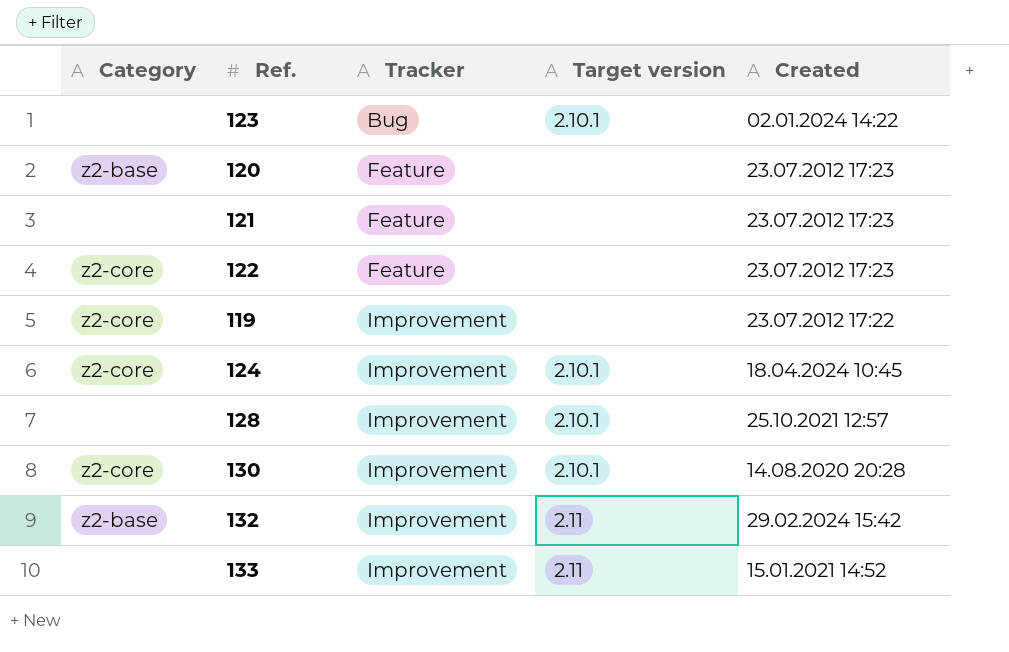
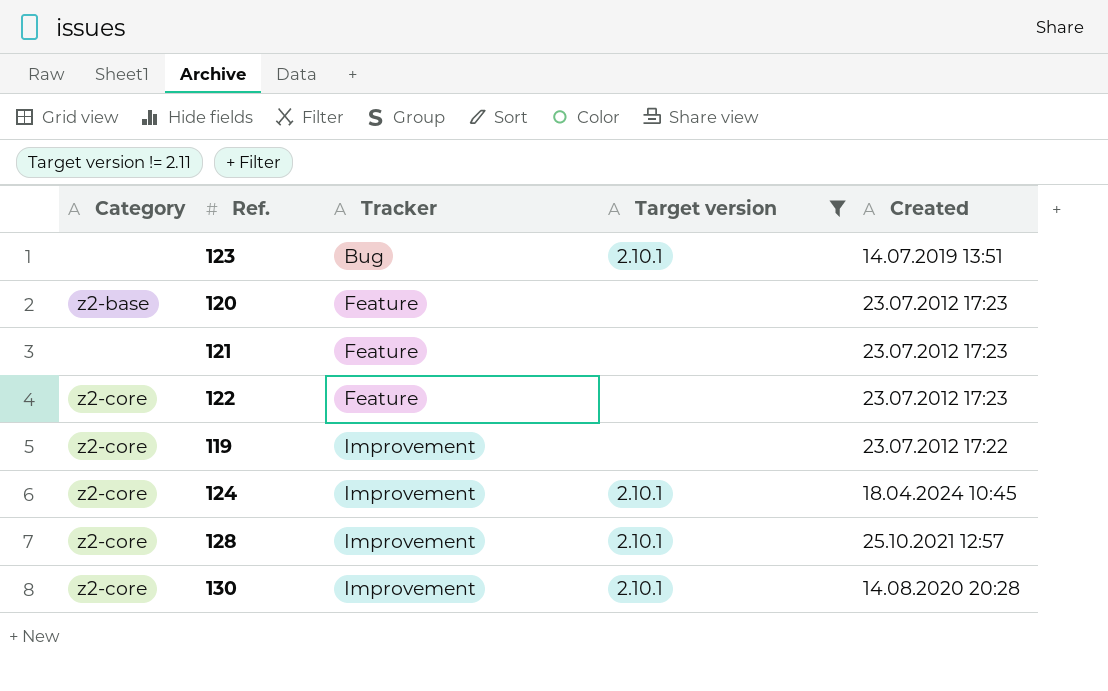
filter: none -> Target version != 2.11
123 | Created: 02.01.2024 14:22 -> 14.07.2019 13:51
128 | Category: none -> z2-core

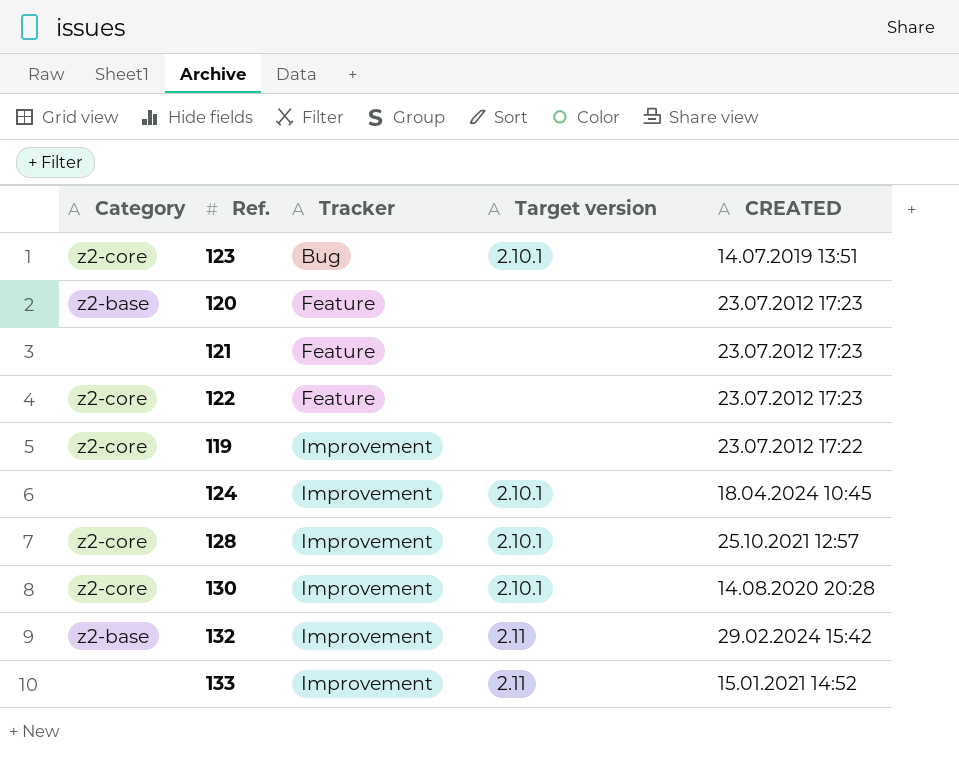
filter: Target version != 2.11 -> none
column name: Created -> CREATED
123 | Category: none -> z2-core
124 | Category: z2-core -> none

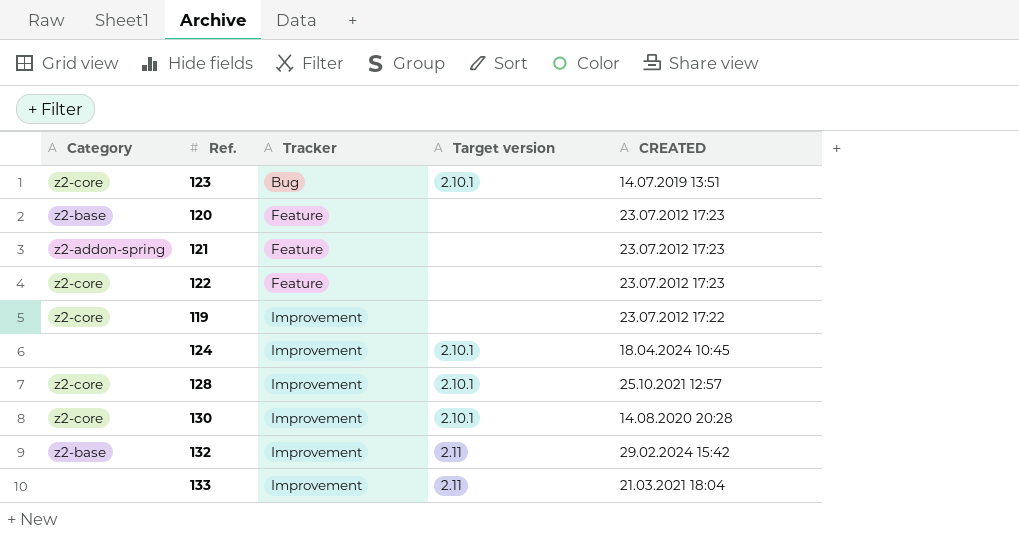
121 | Category: none -> z2-addon-spring
133 | CREATED: 15.01.2021 14:52 -> 21.03.2021 18:04

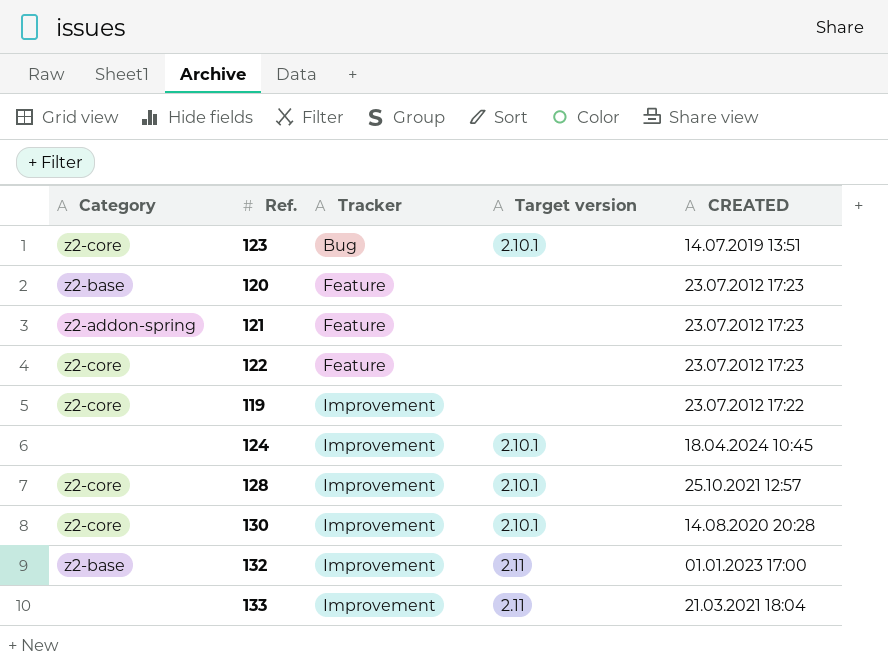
132 | CREATED: 29.02.2024 15:42 -> 01.01.2023 17:00

